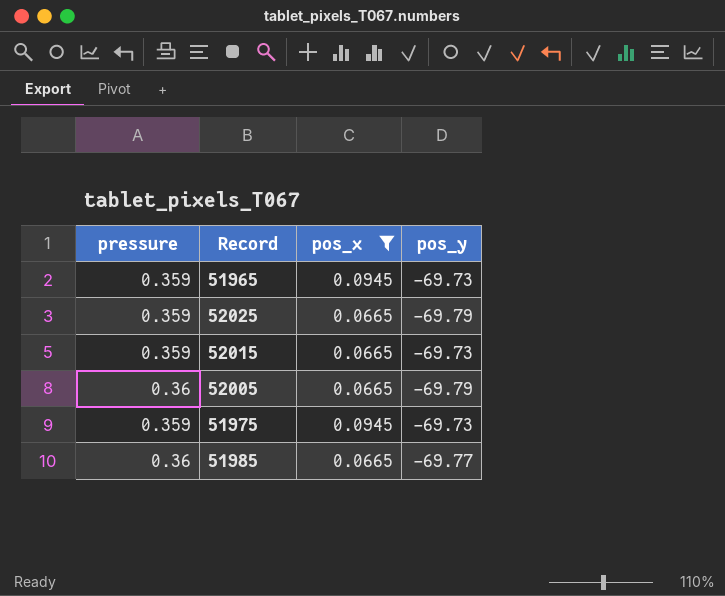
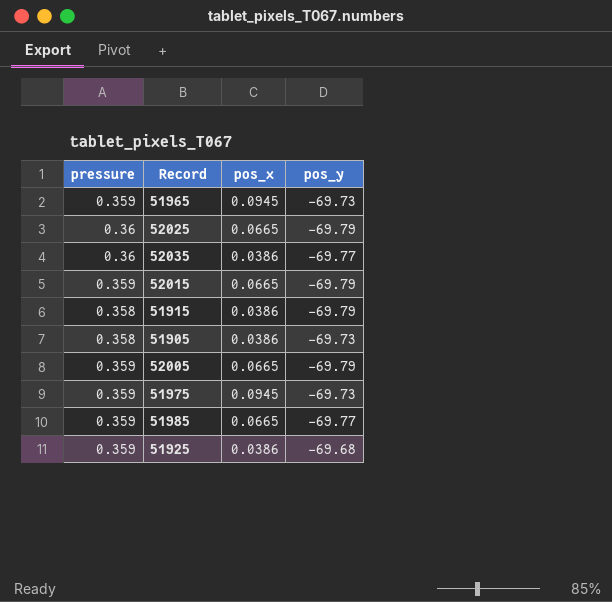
filter: pos_x != 0.0386 -> none
52025 | pressure: 0.359 -> 0.36
52015 | pos_y: -69.73 -> -69.79
52005 | pressure: 0.36 -> 0.359
51985 | pressure: 0.36 -> 0.359

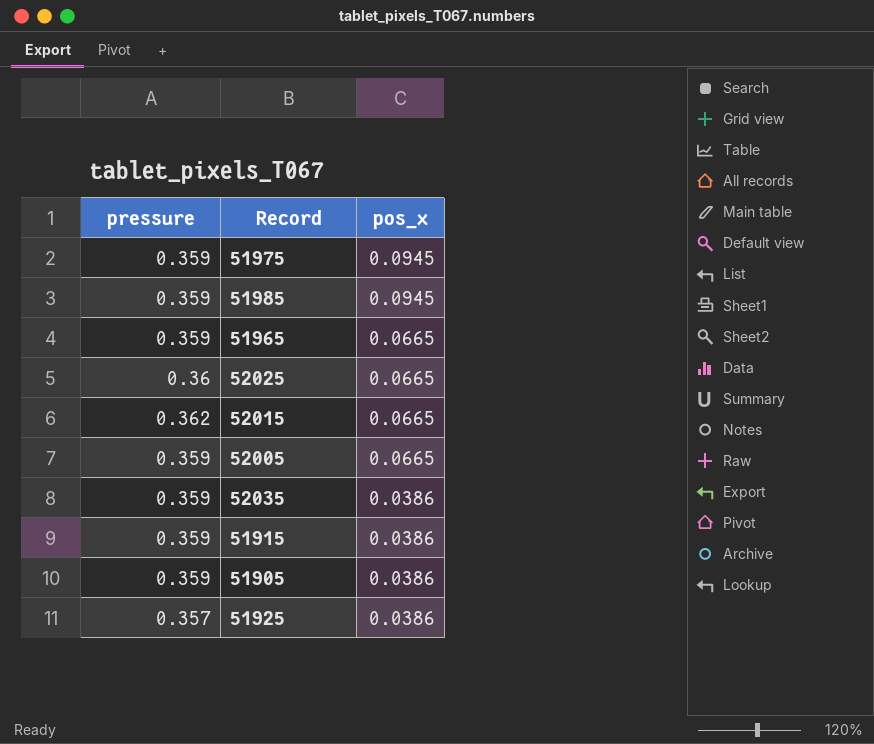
row order: none -> pos_x descending
column pos_y | position: 4 -> none
51985 | pos_x: 0.0665 -> 0.0945
51965 | pos_x: 0.0945 -> 0.0665
52015 | pressure: 0.359 -> 0.362
52035 | pressure: 0.36 -> 0.359
51915 | pressure: 0.358 -> 0.359
51905 | pressure: 0.358 -> 0.359
51925 | pressure: 0.359 -> 0.357

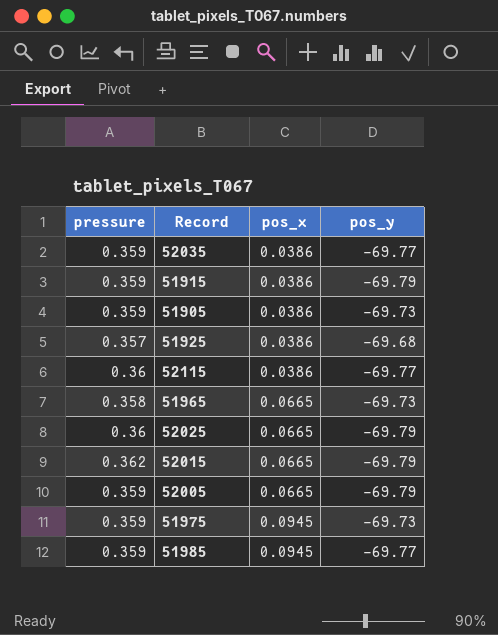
row order: pos_x descending -> pos_x ascending
column pos_y | position: none -> 4
row 52115: none -> 0.36 | 0.0386 | -69.77
51965 | pressure: 0.359 -> 0.358

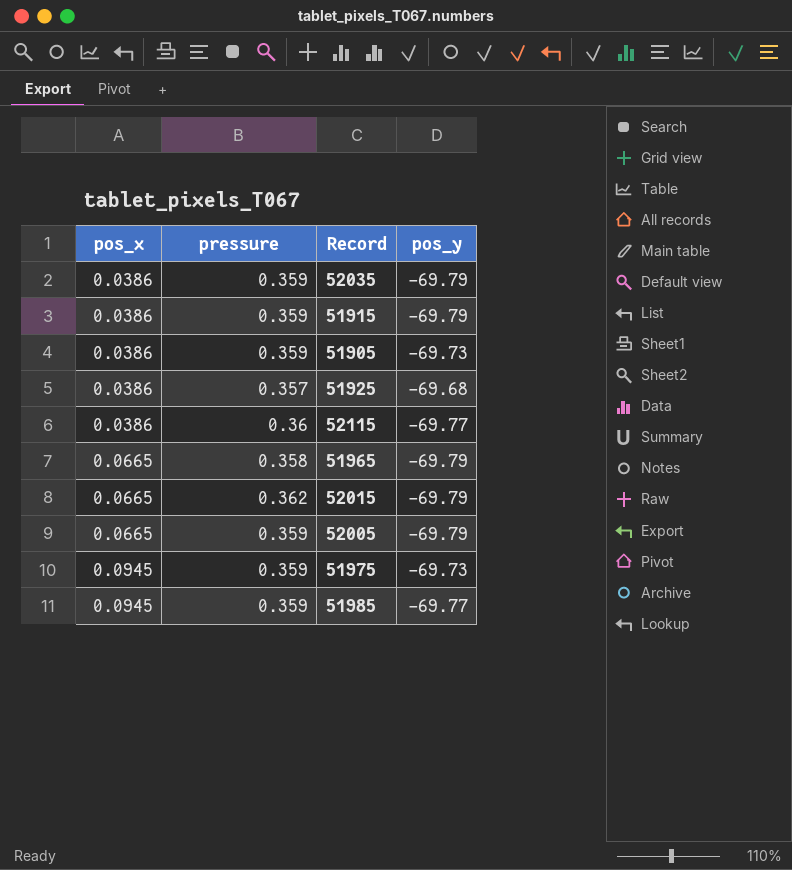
column pos_x | position: 3 -> 1
row 52025: 0.36 | 0.0665 | -69.79 -> none
52035 | pos_y: -69.77 -> -69.79
51965 | pos_y: -69.73 -> -69.79

